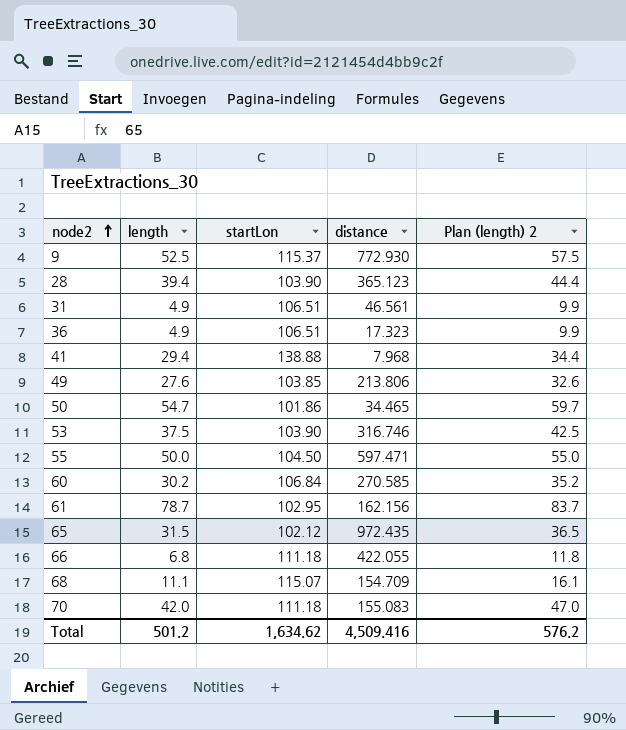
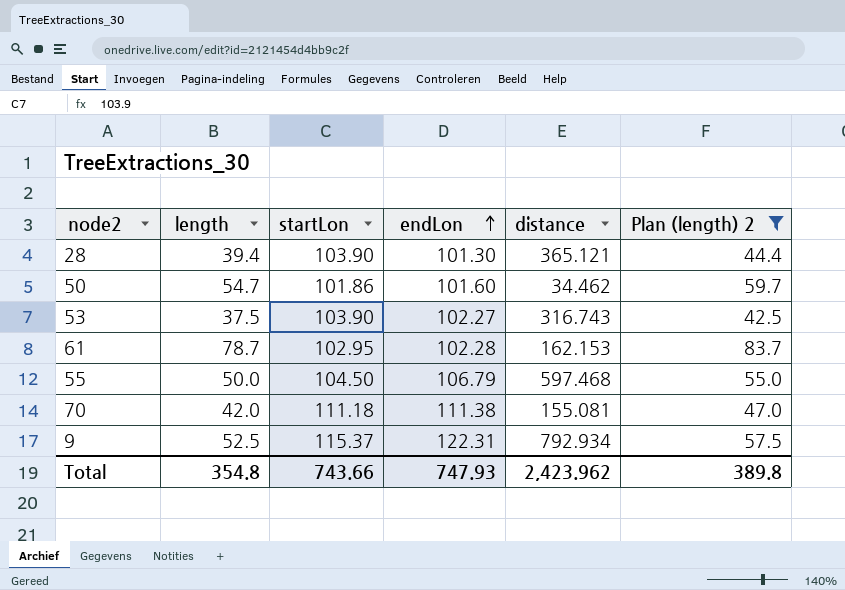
filter: none -> Plan (length) 2 >= 42.5
row order: node2 ascending -> endLon ascending
column endLon | position: none -> 4
28 | distance: 365.123 -> 365.121
50 | distance: 34.465 -> 34.462
53 | distance: 316.746 -> 316.743
61 | distance: 162.156 -> 162.153
55 | distance: 597.471 -> 597.468
70 | distance: 155.083 -> 155.081
9 | distance: 772.930 -> 792.934
Total | length: 501.2 -> 354.8
Total | startLon: 1,634.62 -> 743.66
Total | distance: 4,509.416 -> 2,423.962
Total | Plan (length) 2: 576.2 -> 389.8

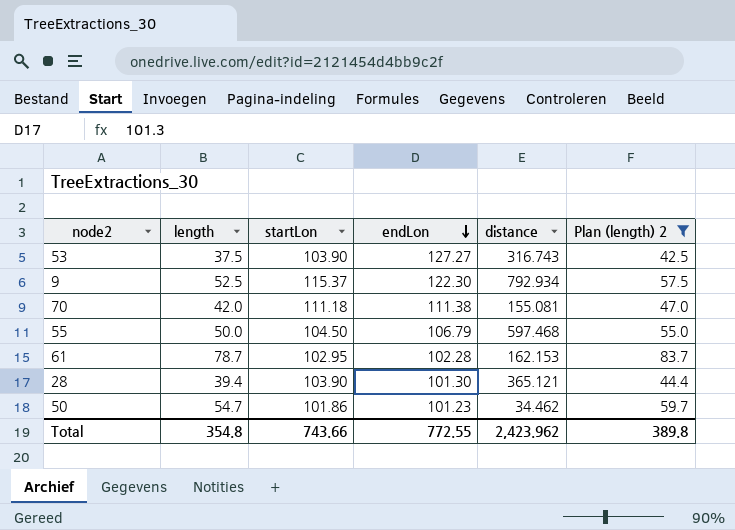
row order: endLon ascending -> endLon descending
53 | endLon: 102.27 -> 127.27
9 | endLon: 122.31 -> 122.30
50 | endLon: 101.60 -> 101.23
Total | endLon: 747.93 -> 772.55

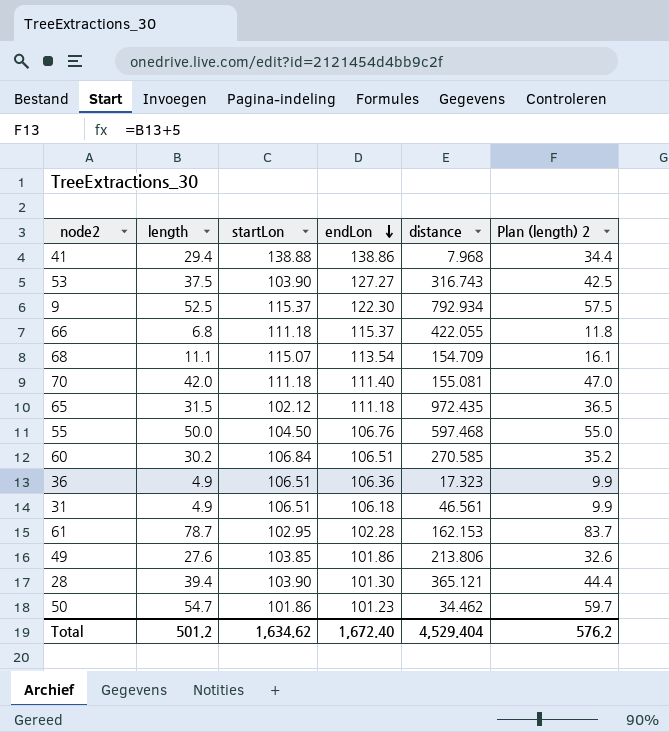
filter: Plan (length) 2 >= 42.5 -> none
70 | endLon: 111.38 -> 111.40
55 | endLon: 106.79 -> 106.76
Total | length: 354.8 -> 501.2
Total | startLon: 743.66 -> 1,634.62
Total | endLon: 772.55 -> 1,672.40
Total | distance: 2,423.962 -> 4,529.404
Total | Plan (length) 2: 389.8 -> 576.2

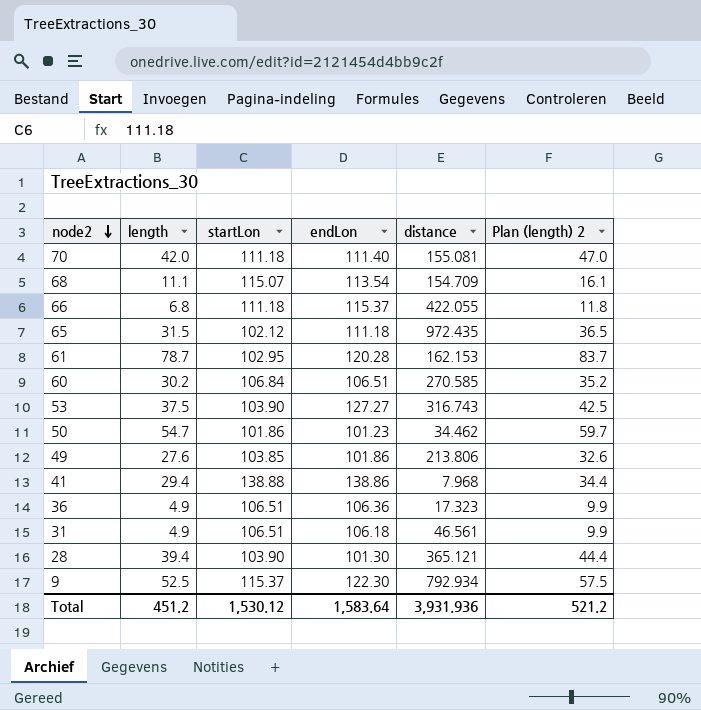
row order: endLon descending -> node2 descending
row 55: 50.0 | 104.50 | 106.76 | 597.468 | 55.0 -> none
61 | endLon: 102.28 -> 120.28
Total | length: 501.2 -> 451.2
Total | startLon: 1,634.62 -> 1,530.12
Total | endLon: 1,672.40 -> 1,583.64
Total | distance: 4,529.404 -> 3,931.936
Total | Plan (length) 2: 576.2 -> 521.2

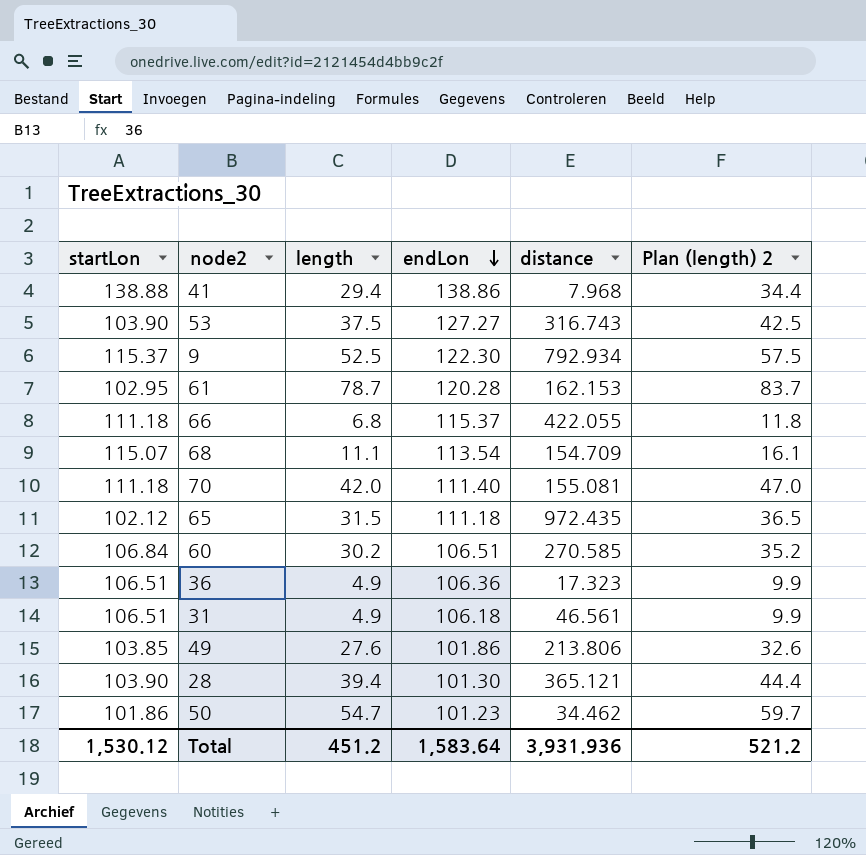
row order: node2 descending -> endLon descending
column startLon | position: 3 -> 1

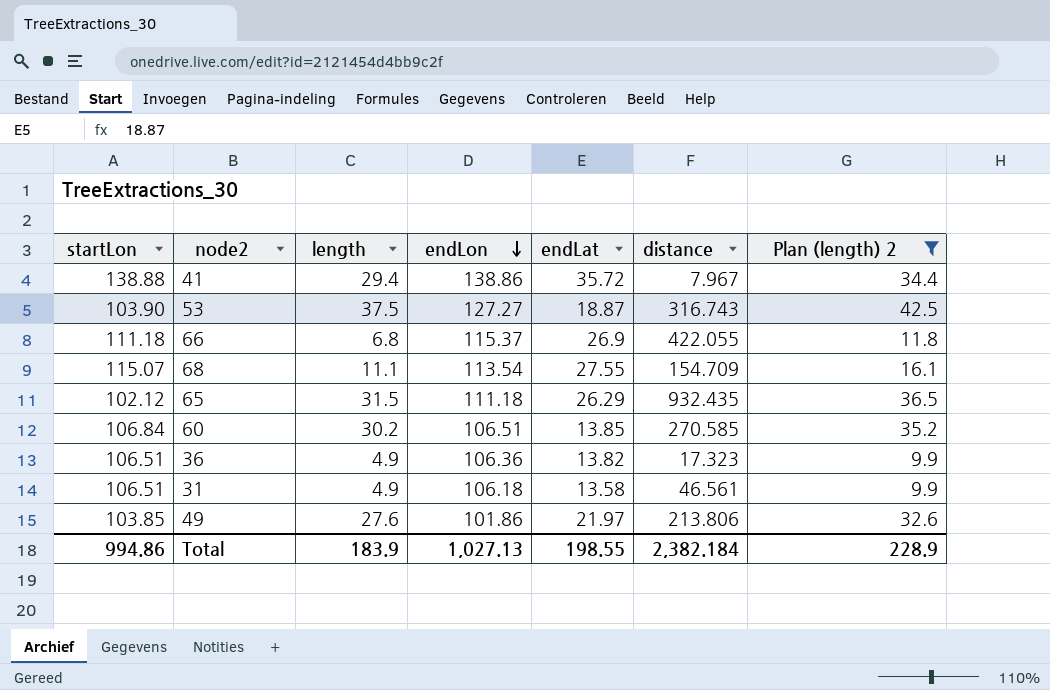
filter: none -> Plan (length) 2 <= 42.5
column endLat | position: none -> 5
41 | distance: 7.968 -> 7.967
65 | distance: 972.435 -> 932.435
Total | startLon: 1,530.12 -> 994.86
Total | length: 451.2 -> 183.9
Total | endLon: 1,583.64 -> 1,027.13
Total | distance: 3,931.936 -> 2,382.184
Total | Plan (length) 2: 521.2 -> 228.9

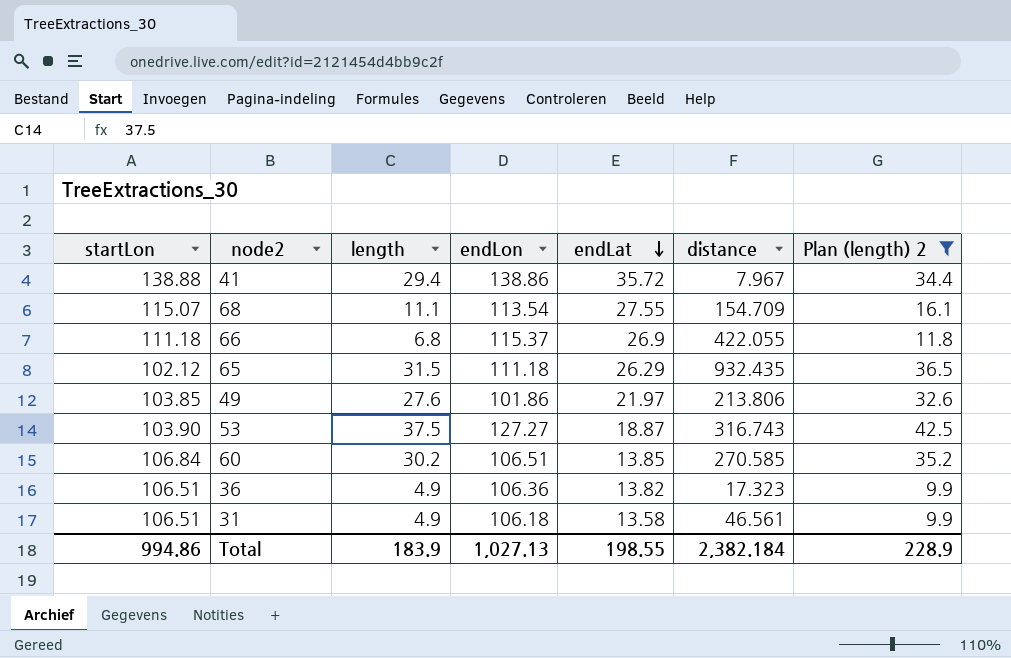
row order: endLon descending -> endLat descending

